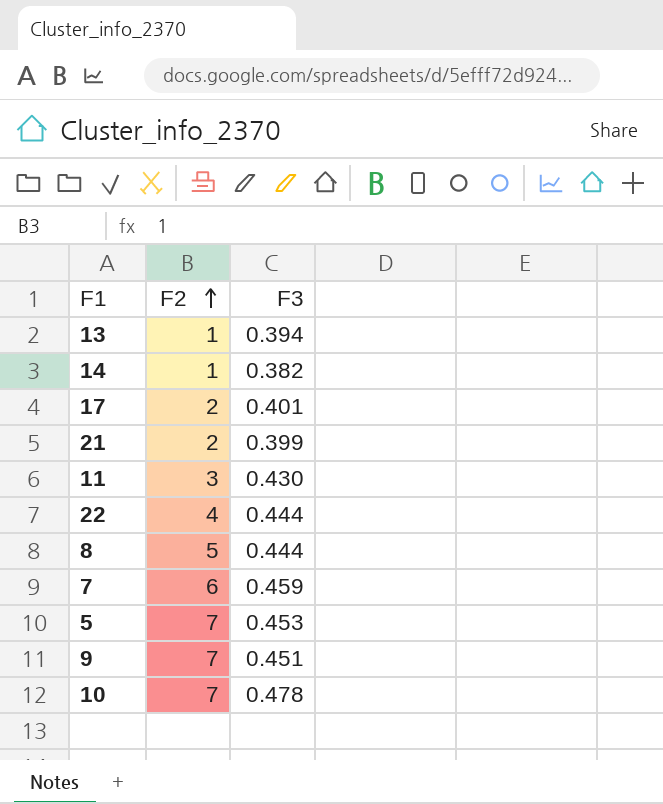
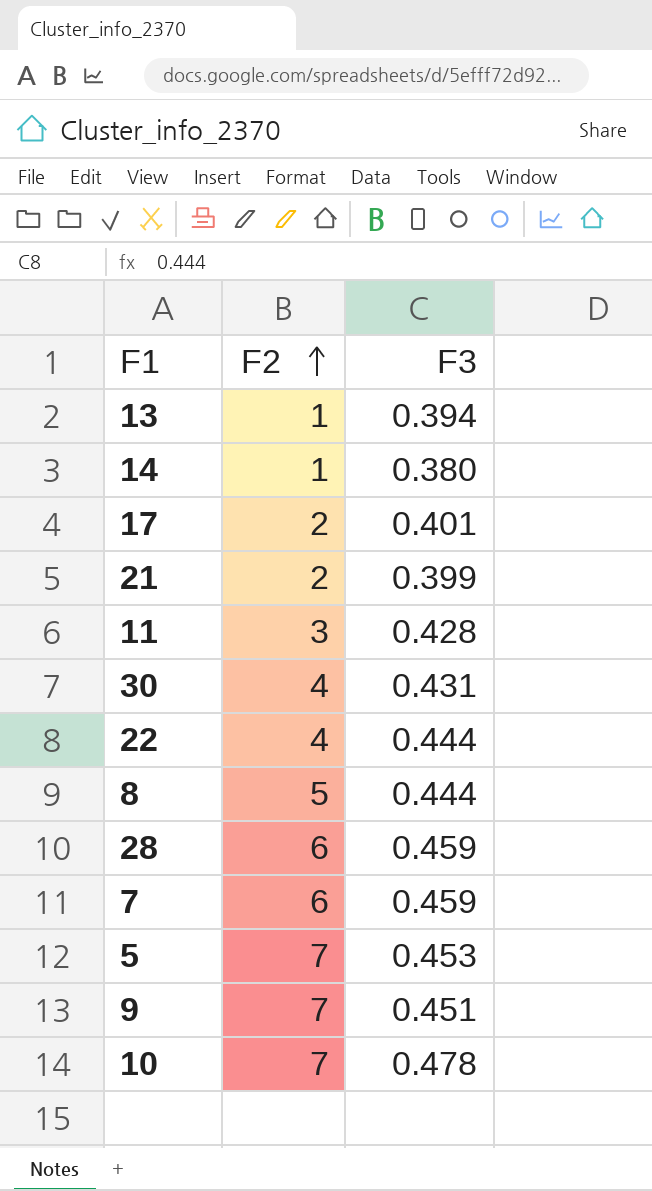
14 | F3: 0.382 -> 0.380
11 | F3: 0.430 -> 0.428
row 30: none -> 4 | 0.431
row 28: none -> 6 | 0.459

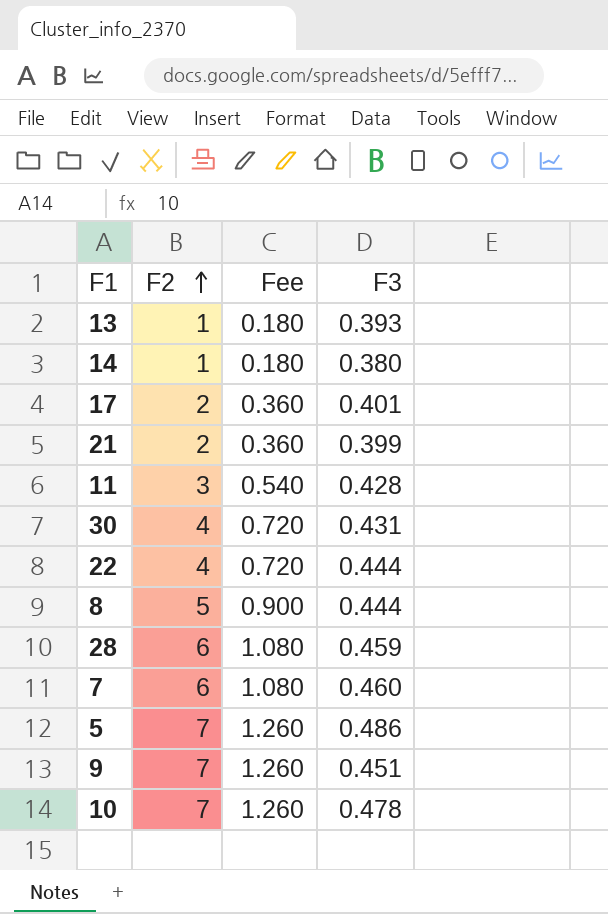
column Fee | formula: none -> [F2] * 0.18
13 | F3: 0.394 -> 0.393
7 | F3: 0.459 -> 0.460
5 | F3: 0.453 -> 0.486

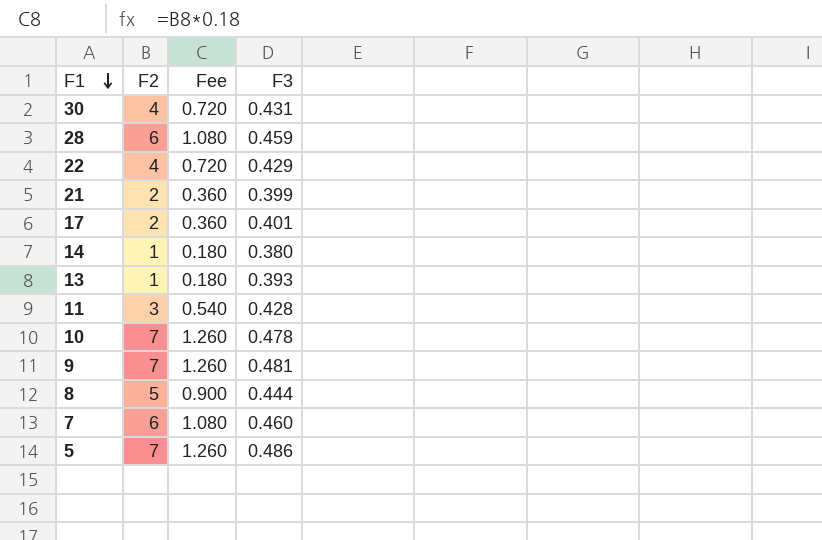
row order: F2 ascending -> F1 descending
22 | F3: 0.444 -> 0.429
9 | F3: 0.451 -> 0.481

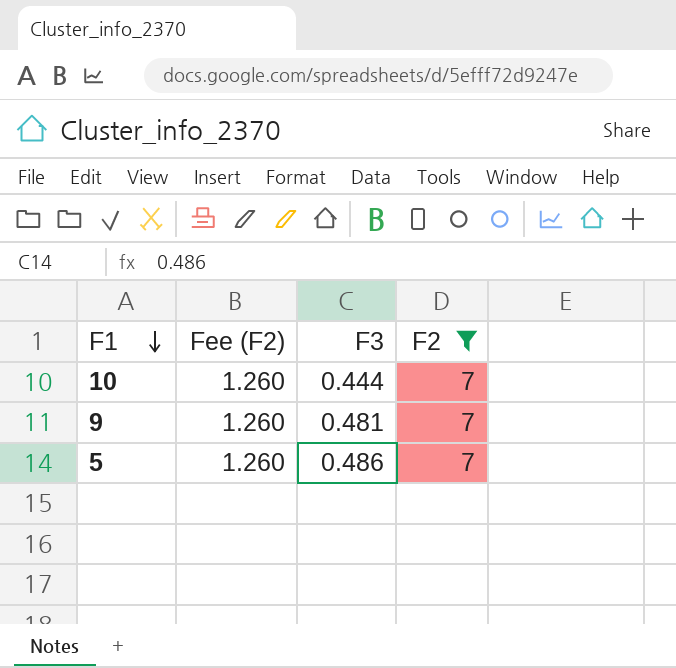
filter: none -> F2 = 7
column name: Fee -> Fee (F2)
column F2 | position: 2 -> 4
10 | F3: 0.478 -> 0.444

